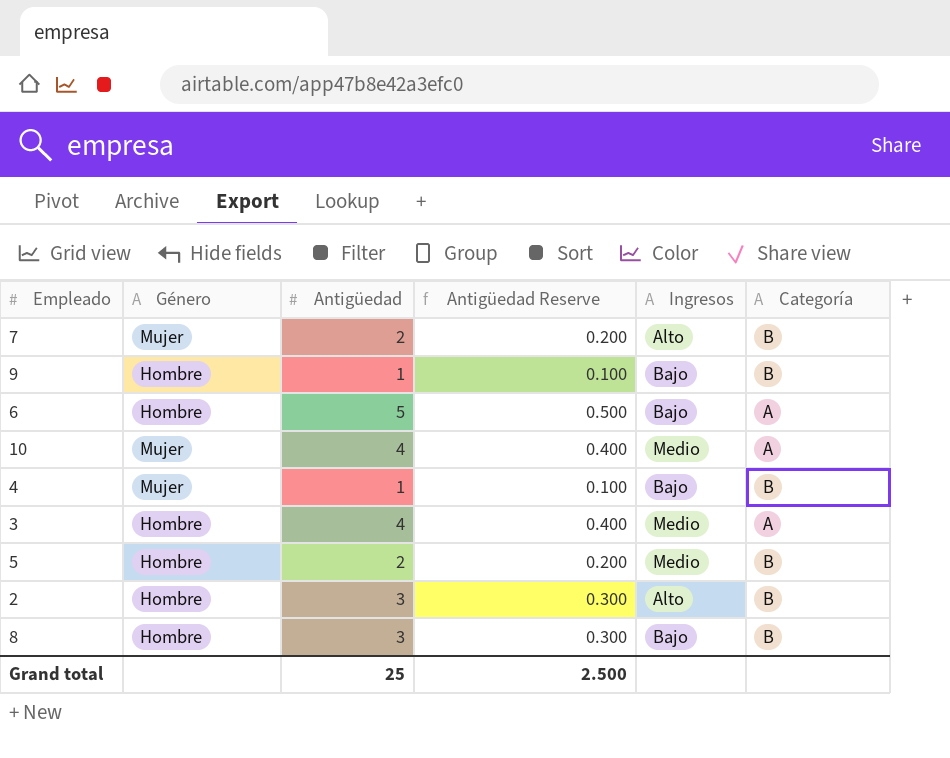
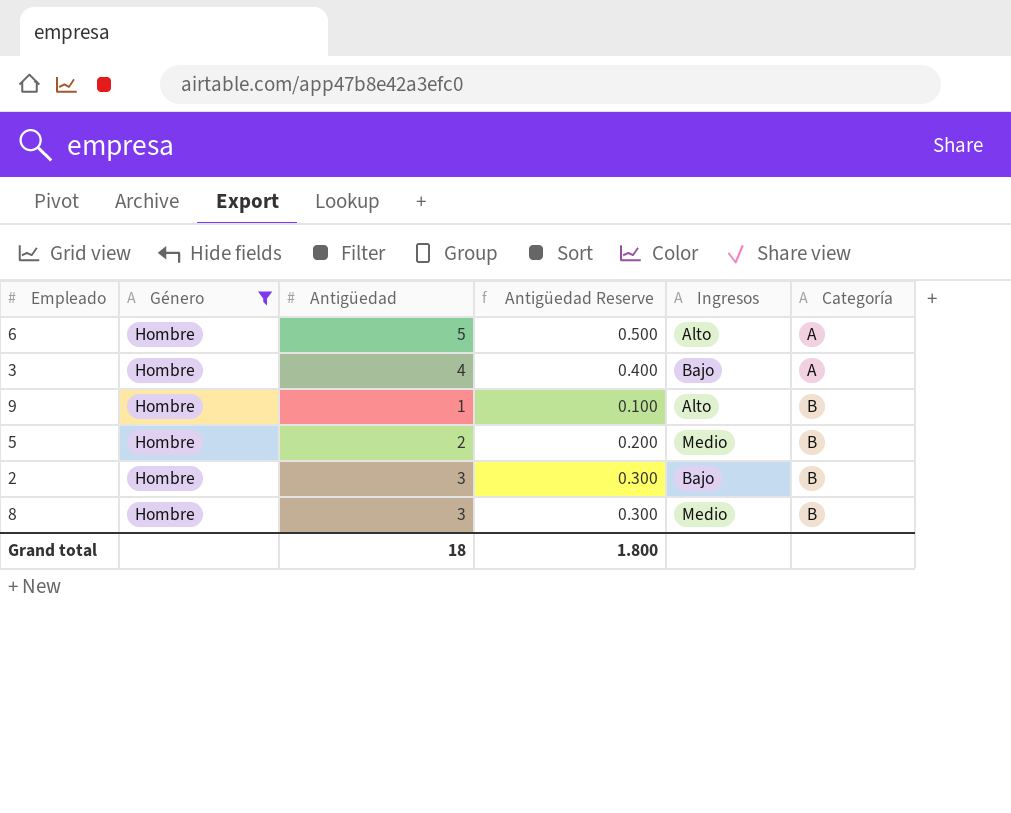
filter: none -> Género = Hombre
row order: none -> Categoría ascending
6 | Ingresos: Bajo -> Alto
3 | Ingresos: Medio -> Bajo
9 | Ingresos: Bajo -> Alto
2 | Ingresos: Alto -> Bajo
8 | Ingresos: Bajo -> Medio
Grand total | Antigüedad: 25 -> 18
Grand total | Antigüedad Reserve: 2.500 -> 1.800

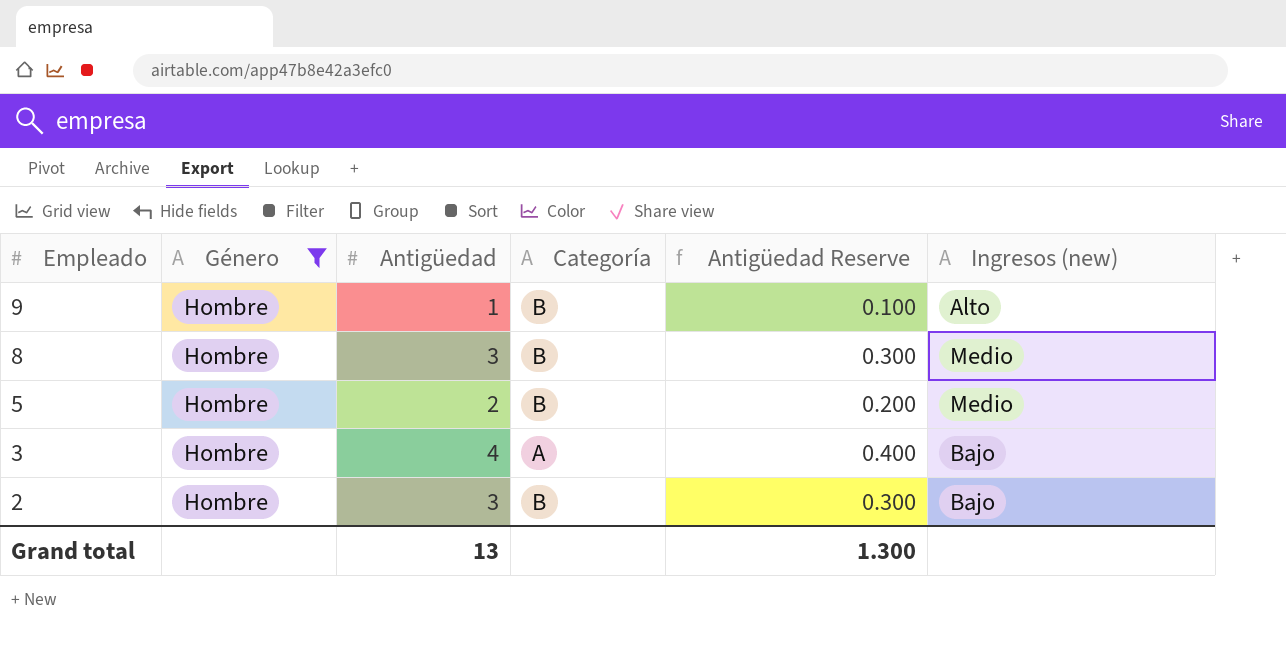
row order: Categoría ascending -> Empleado descending
column Categoría | position: 6 -> 4
column name: Ingresos -> Ingresos (new)
row 6: Hombre | 5 | 0.500 | Alto | A -> none
Grand total | Antigüedad: 18 -> 13
Grand total | Antigüedad Reserve: 1.800 -> 1.300

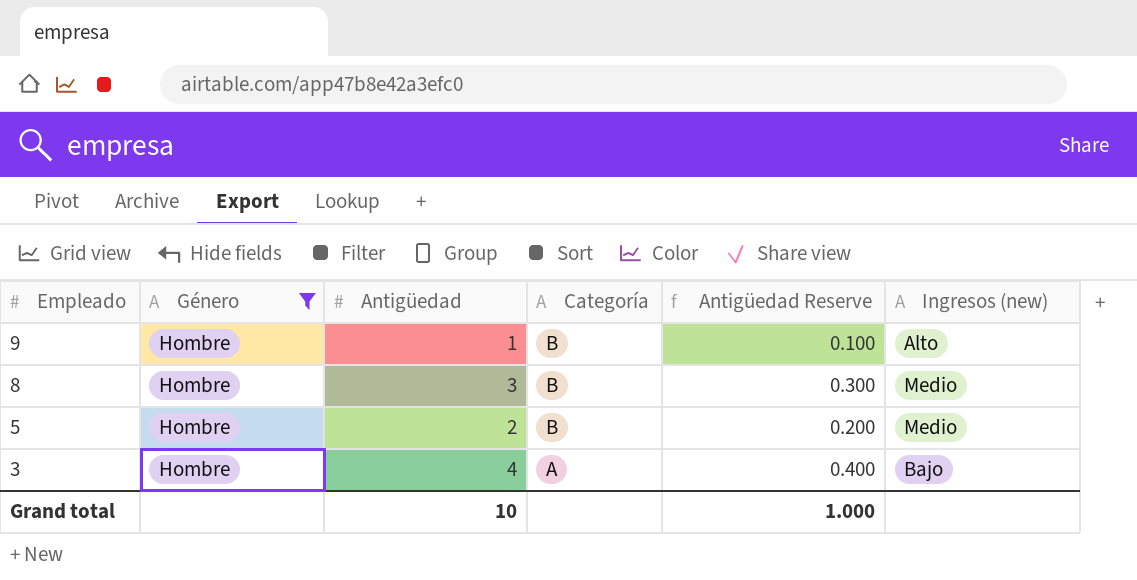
row 2: Hombre | 3 | B | 0.300 | Bajo -> none
Grand total | Antigüedad: 13 -> 10
Grand total | Antigüedad Reserve: 1.300 -> 1.000

